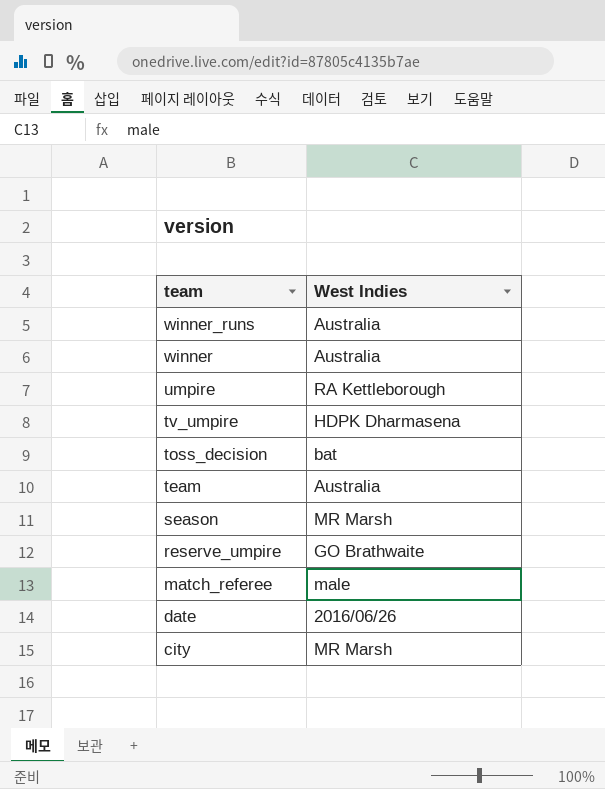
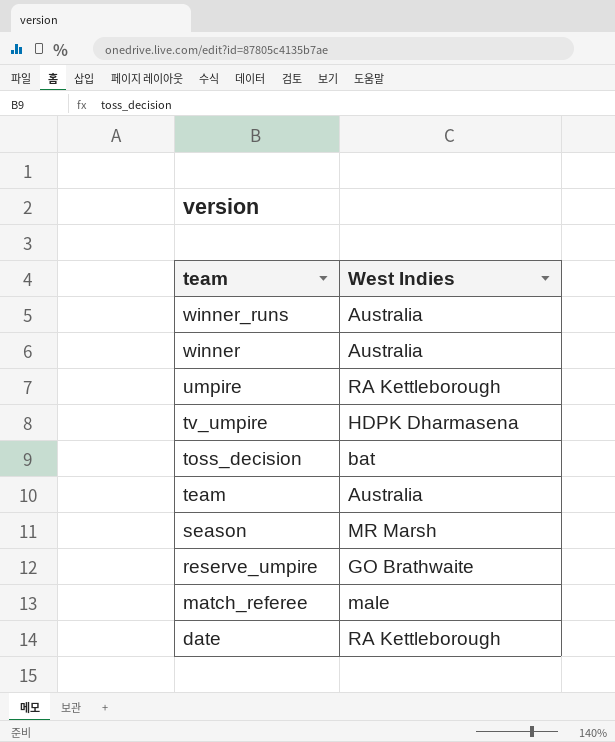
row city: MR Marsh -> none
date | West Indies: 2016/06/26 -> RA Kettleborough

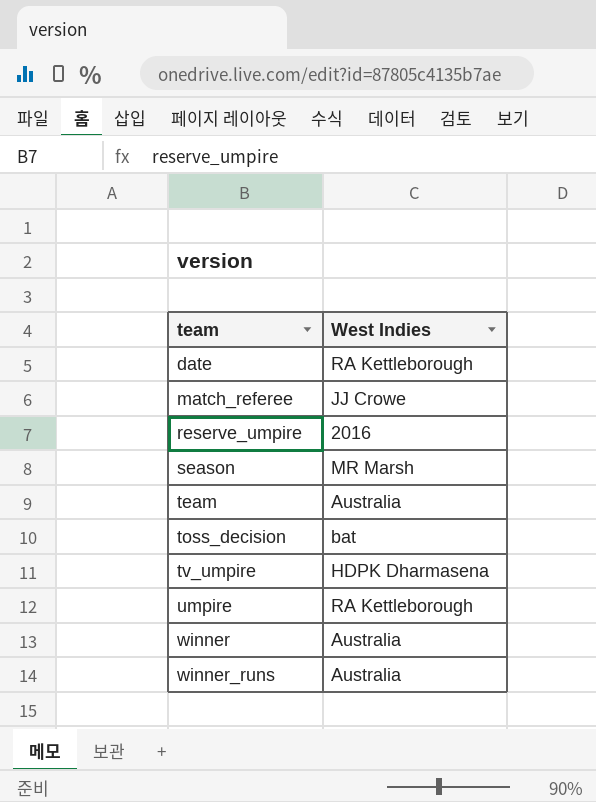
row order: team descending -> team ascending
match_referee | West Indies: male -> JJ Crowe
reserve_umpire | West Indies: GO Brathwaite -> 2016

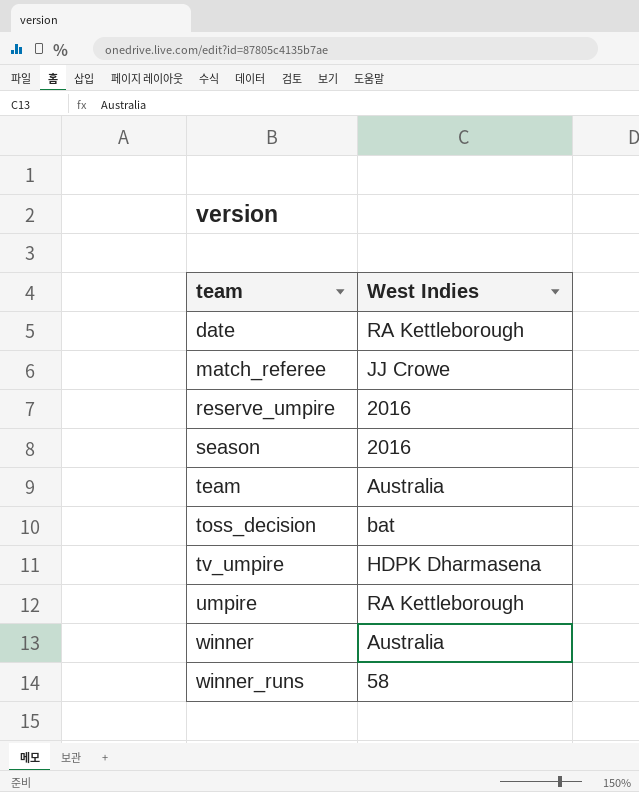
season | West Indies: MR Marsh -> 2016
winner_runs | West Indies: Australia -> 58

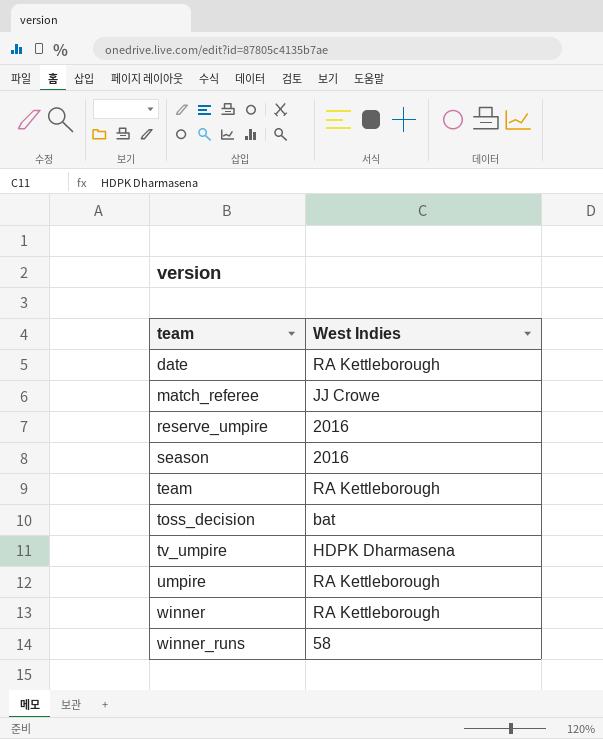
team | West Indies: Australia -> RA Kettleborough
winner | West Indies: Australia -> RA Kettleborough

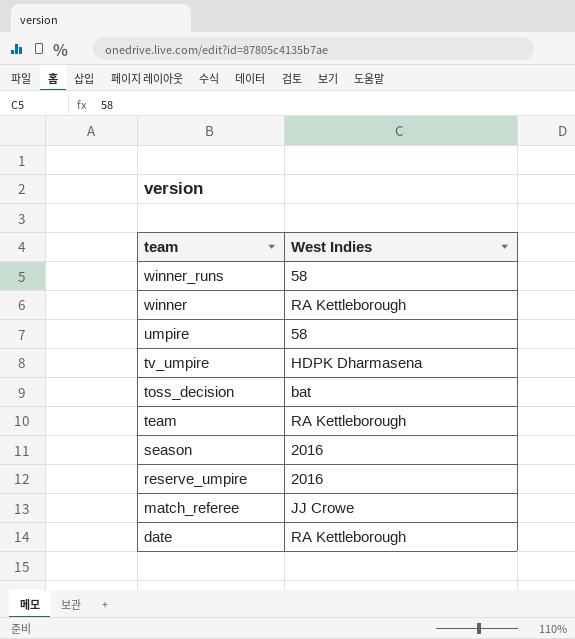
row order: team ascending -> team descending
umpire | West Indies: RA Kettleborough -> 58

